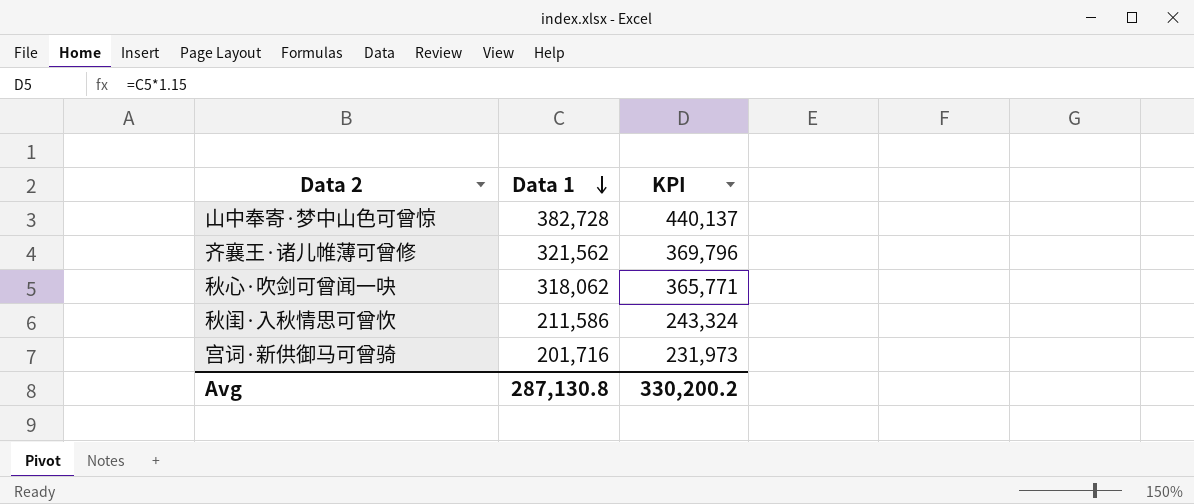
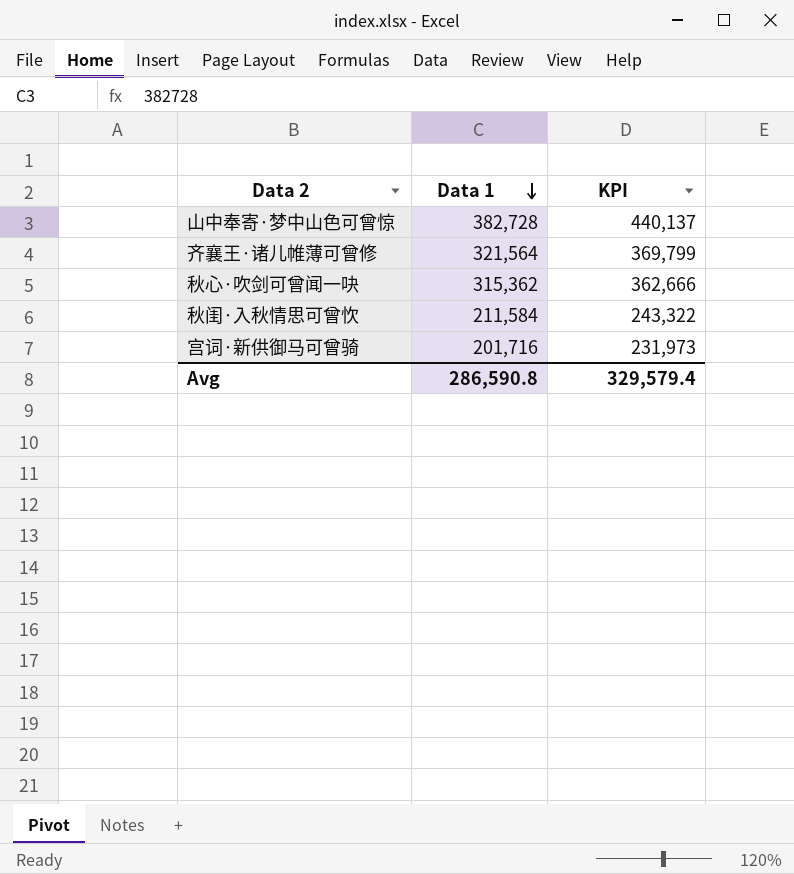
齐襄王·诸儿帷薄可曾修 | Data 1: 321,562 -> 321,564
齐襄王·诸儿帷薄可曾修 | KPI: 369,796 -> 369,799
秋心·吹剑可曾闻一吷 | Data 1: 318,062 -> 315,362
秋心·吹剑可曾闻一吷 | KPI: 365,771 -> 362,666
秋闺·入秋情思可曾忺 | Data 1: 211,586 -> 211,584
秋闺·入秋情思可曾忺 | KPI: 243,324 -> 243,322
Avg | Data 1: 287,130.8 -> 286,590.8
Avg | KPI: 330,200.2 -> 329,579.4

